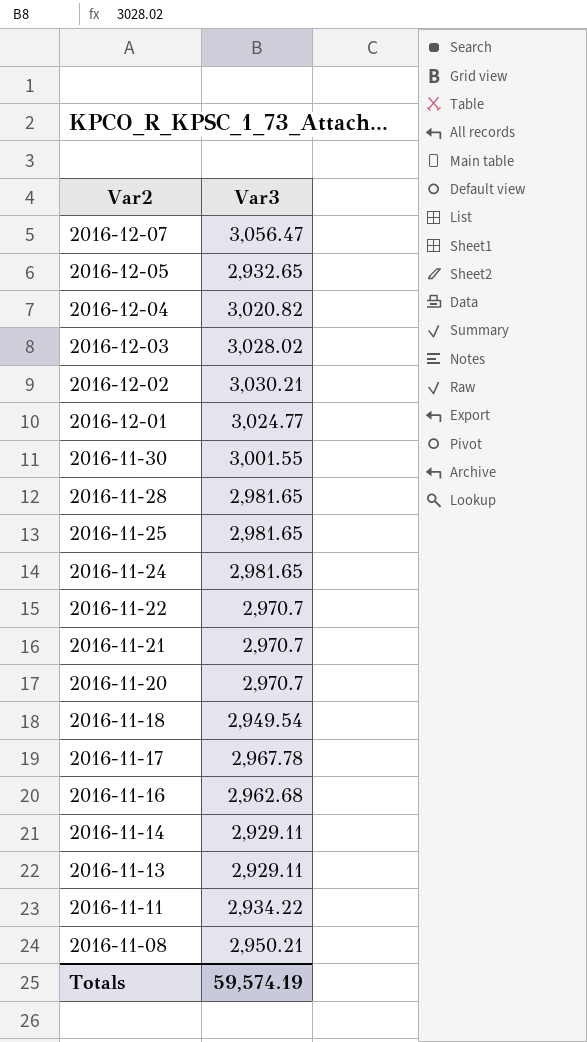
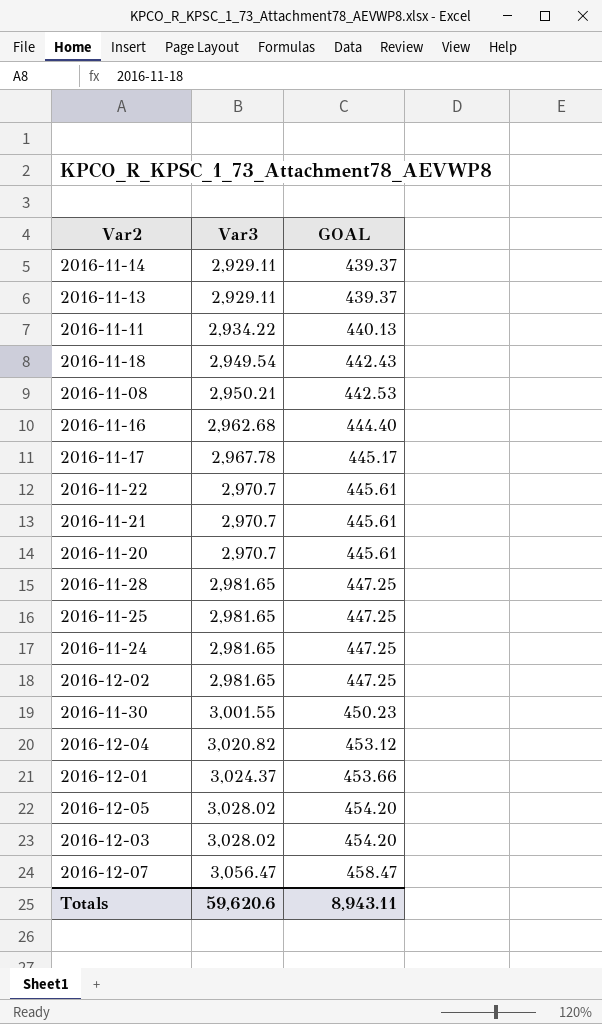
row order: Var2 descending -> Var3 ascending
column GOAL | formula: none -> [Var3] * 0.15
2016-12-02 | Var3: 3,030.21 -> 2,981.65
2016-12-01 | Var3: 3,024.77 -> 3,024.37
2016-12-05 | Var3: 2,932.65 -> 3,028.02
Totals | Var3: 59,574.19 -> 59,620.6

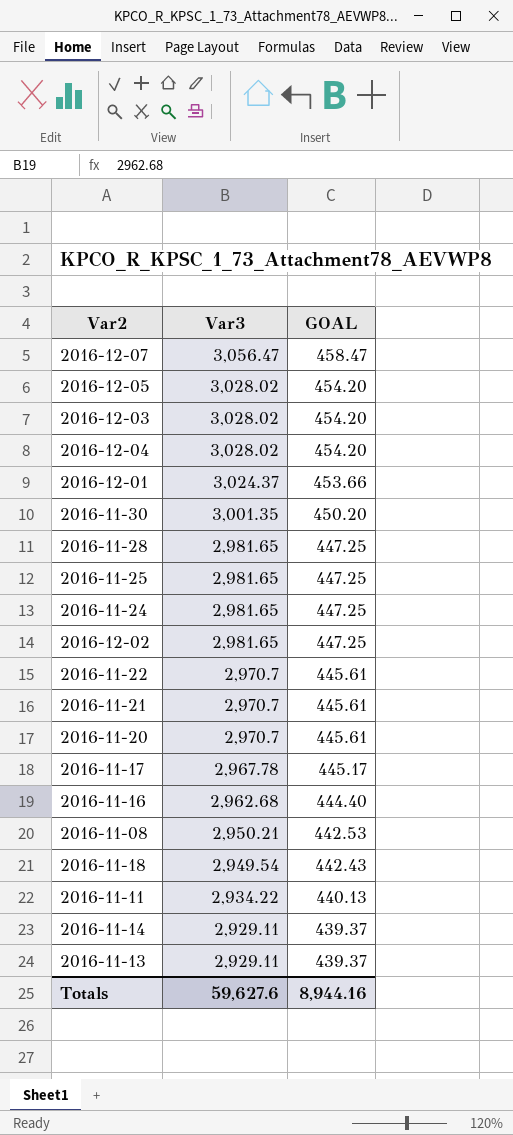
row order: Var3 ascending -> Var3 descending
2016-12-04 | Var3: 3,020.82 -> 3,028.02
2016-12-04 | GOAL: 453.12 -> 454.20
2016-11-30 | Var3: 3,001.55 -> 3,001.35
2016-11-30 | GOAL: 450.23 -> 450.20
Totals | Var3: 59,620.6 -> 59,627.6
Totals | GOAL: 8,943.11 -> 8,944.16

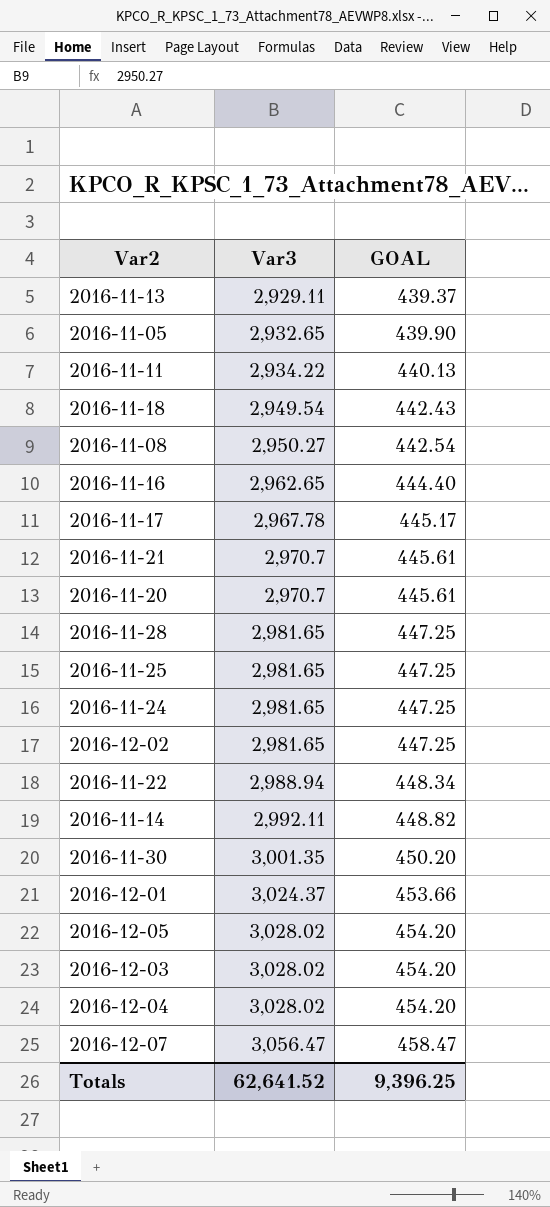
row order: Var3 descending -> Var3 ascending
row 2016-11-05: none -> 2,932.65 | 439.90
2016-11-08 | Var3: 2,950.21 -> 2,950.27
2016-11-08 | GOAL: 442.53 -> 442.54
2016-11-16 | Var3: 2,962.68 -> 2,962.65
2016-11-22 | Var3: 2,970.7 -> 2,988.94
2016-11-22 | GOAL: 445.61 -> 448.34
2016-11-14 | Var3: 2,929.11 -> 2,992.11
2016-11-14 | GOAL: 439.37 -> 448.82
Totals | Var3: 59,627.6 -> 62,641.52
Totals | GOAL: 8,944.16 -> 9,396.25

